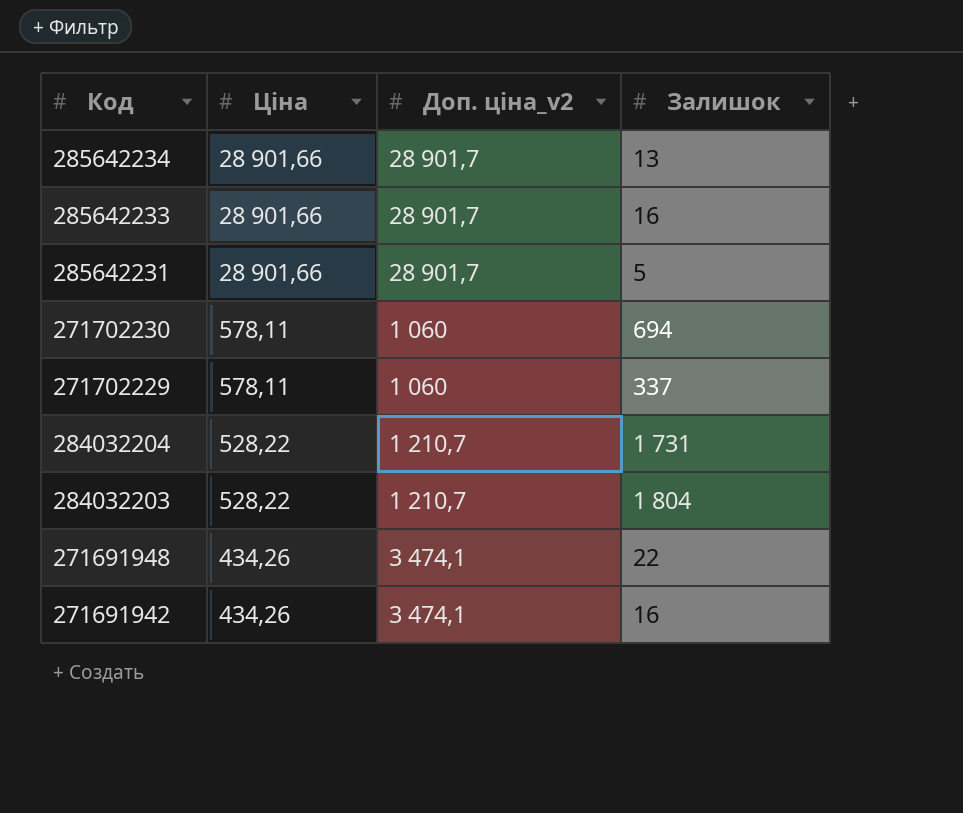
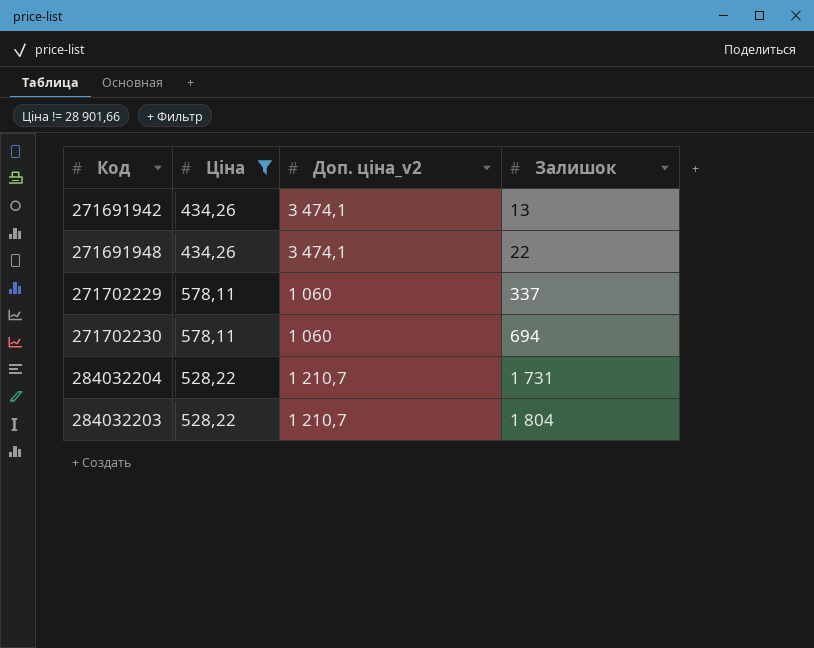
filter: none -> Ціна != 28 901,66
row order: Ціна descending -> Залишок ascending
271691942 | Залишок: 16 -> 13

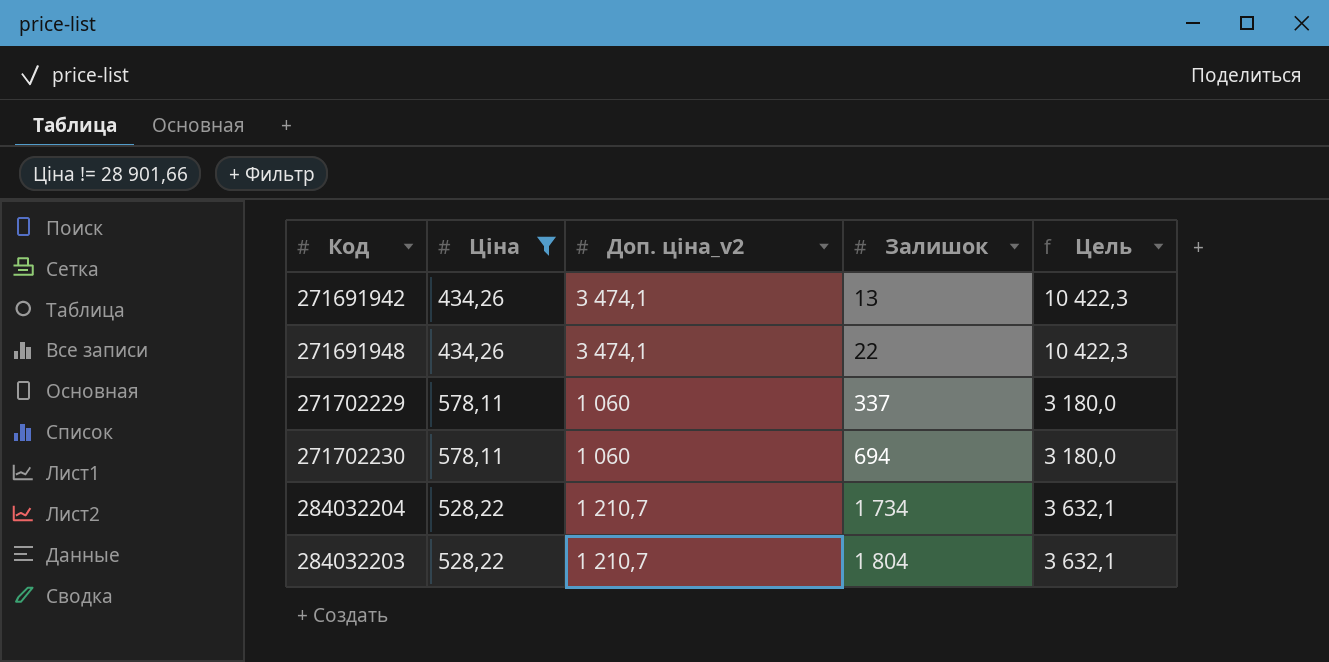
column Цель | formula: none -> [Доп. ціна_v2] * 3
284032204 | Залишок: 1 731 -> 1 734

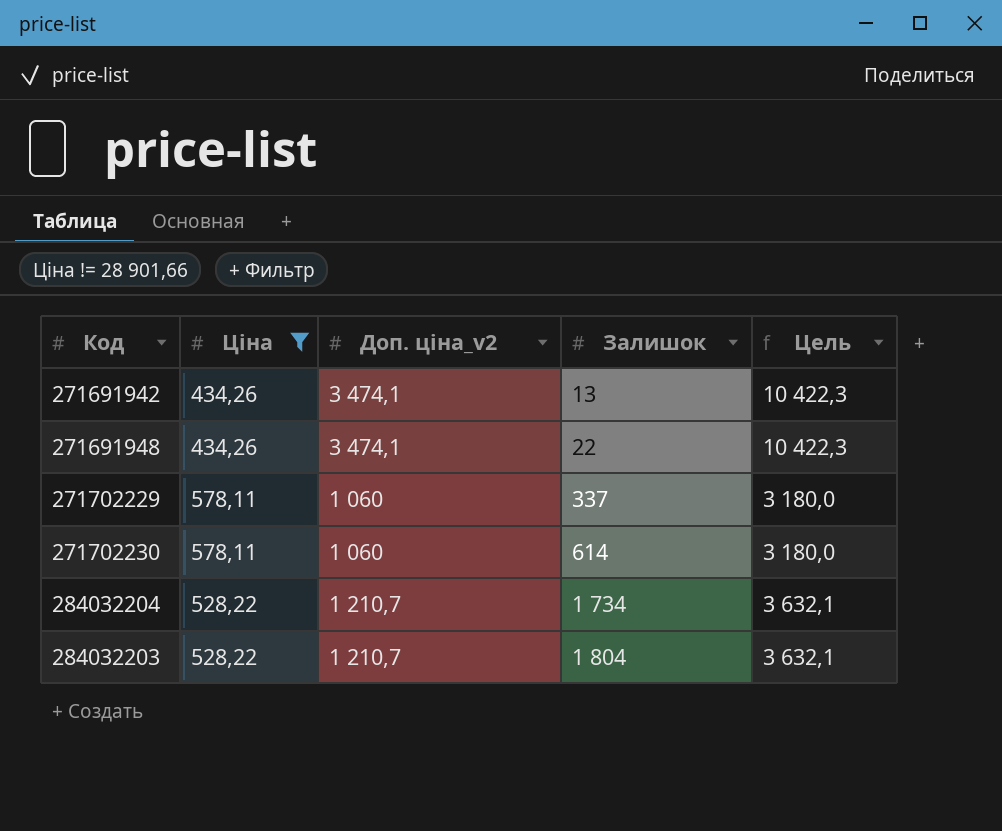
271702230 | Залишок: 694 -> 614

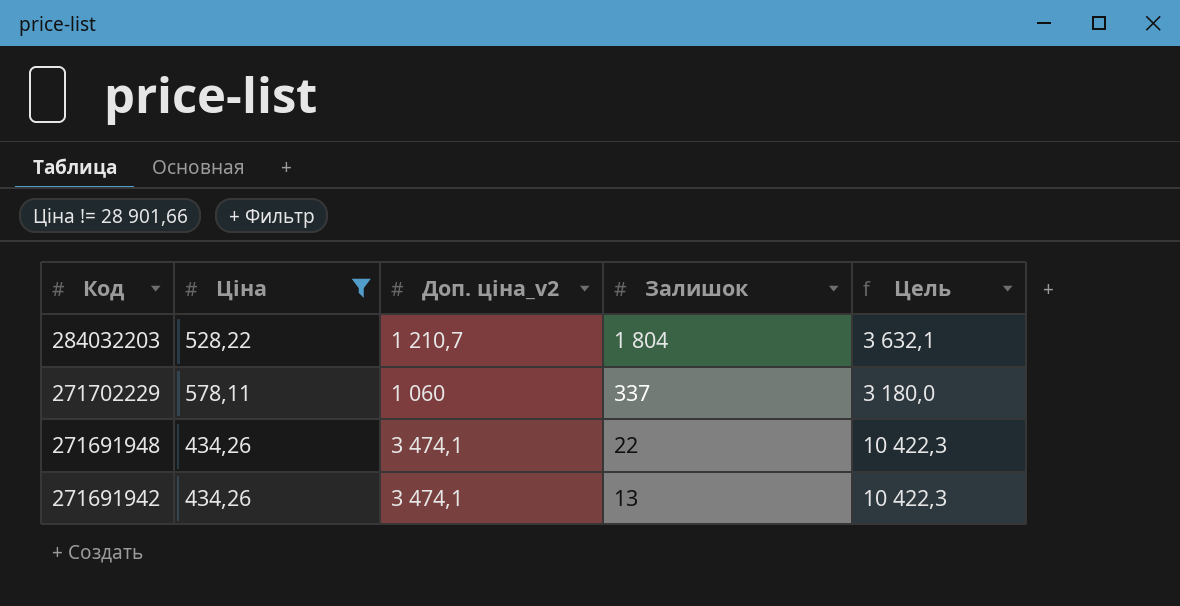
row order: Залишок ascending -> Код descending
row 271702230: 578,11 | 1 060 | 614 | 3 180,0 -> none
row 284032204: 528,22 | 1 210,7 | 1 734 | 3 632,1 -> none

